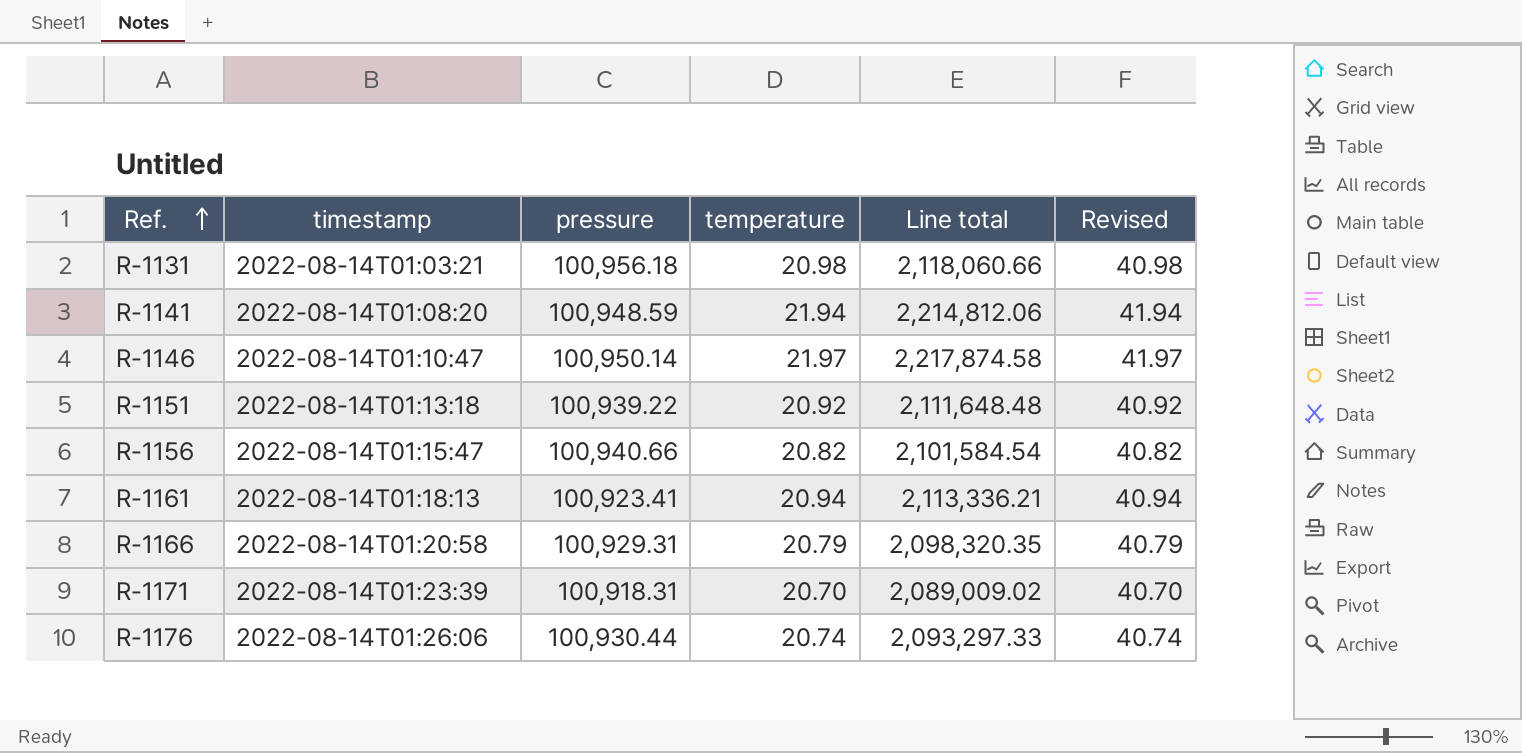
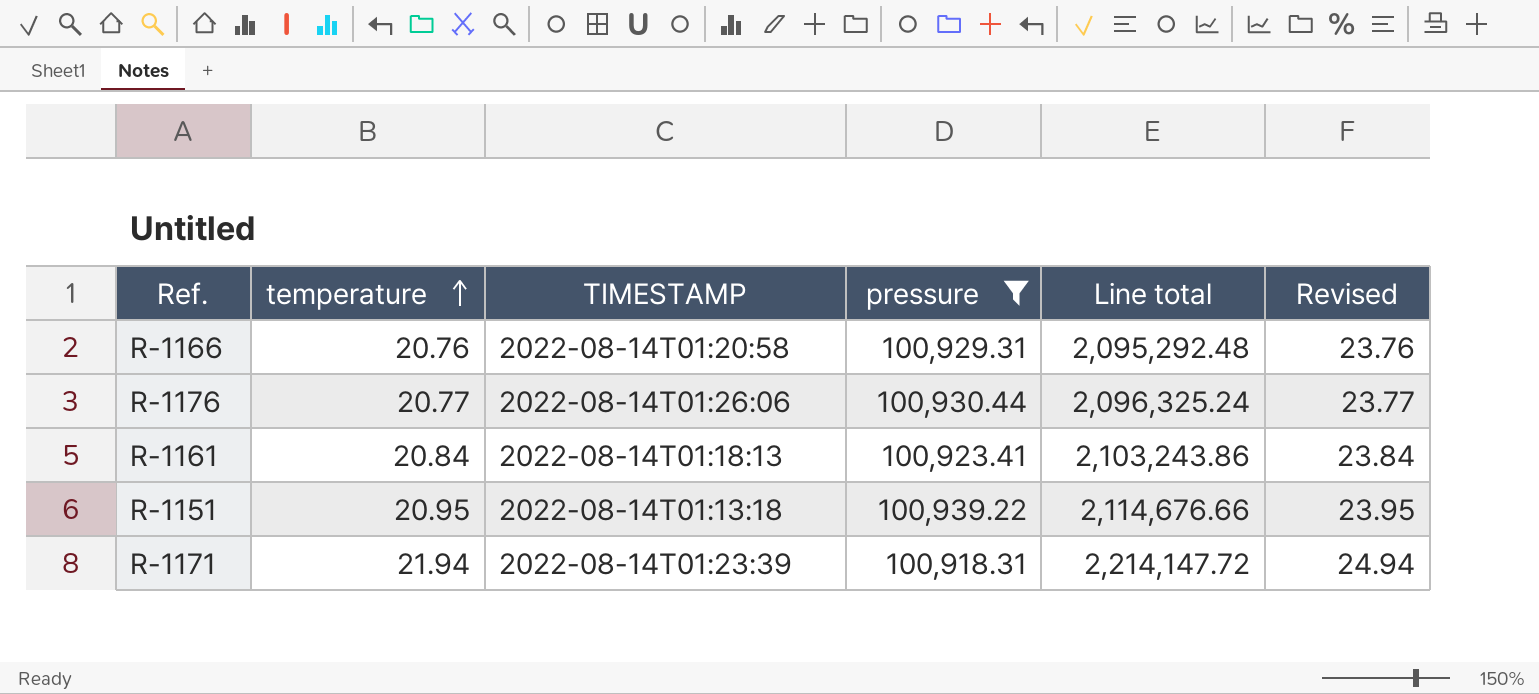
filter: none -> pressure <= 100,939.22
row order: Ref. ascending -> temperature ascending
column temperature | position: 4 -> 2
column name: timestamp -> TIMESTAMP
column Revised | formula: [temperature] + 20 -> [temperature] + 3
R-1166 | temperature: 20.79 -> 20.76
R-1166 | Line total: 2,098,320.35 -> 2,095,292.48
R-1176 | temperature: 20.74 -> 20.77
R-1176 | Line total: 2,093,297.33 -> 2,096,325.24
R-1161 | temperature: 20.94 -> 20.84
R-1161 | Line total: 2,113,336.21 -> 2,103,243.86
R-1151 | temperature: 20.92 -> 20.95
R-1151 | Line total: 2,111,648.48 -> 2,114,676.66
R-1171 | temperature: 20.70 -> 21.94
R-1171 | Line total: 2,089,009.02 -> 2,214,147.72

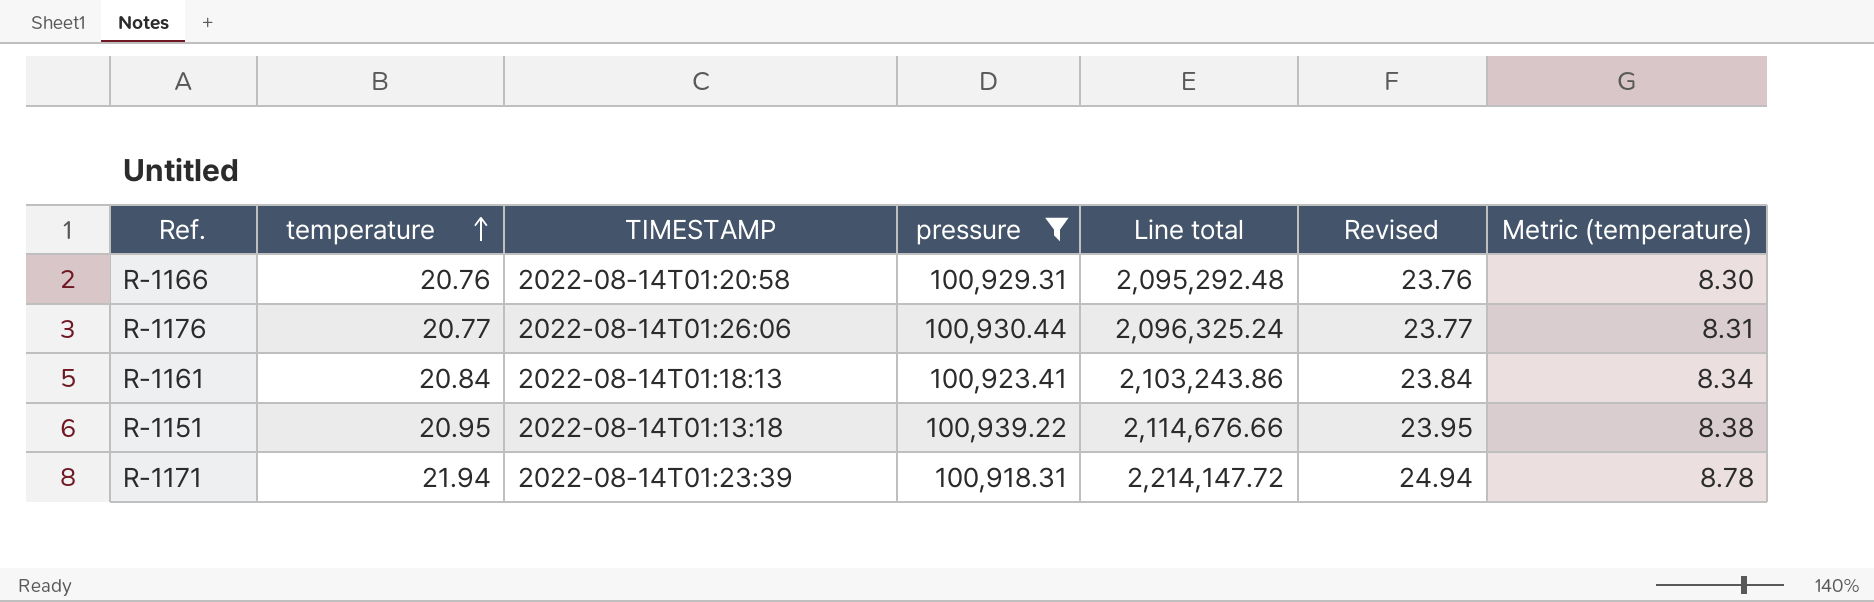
column Metric (temperature) | formula: none -> [temperature] * 0.4

